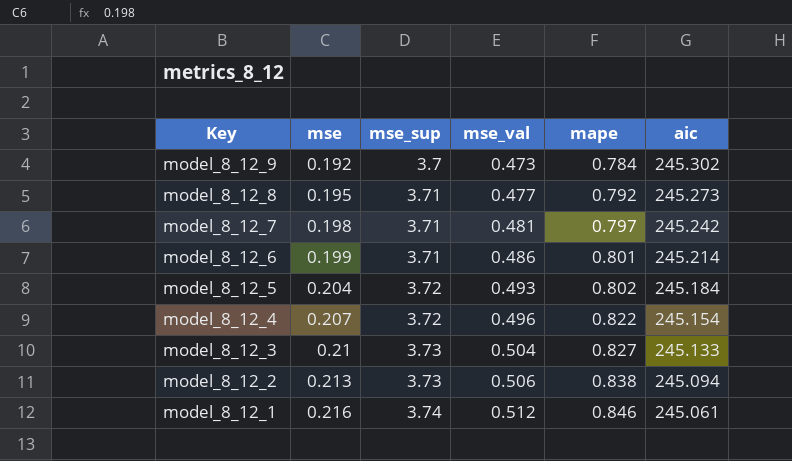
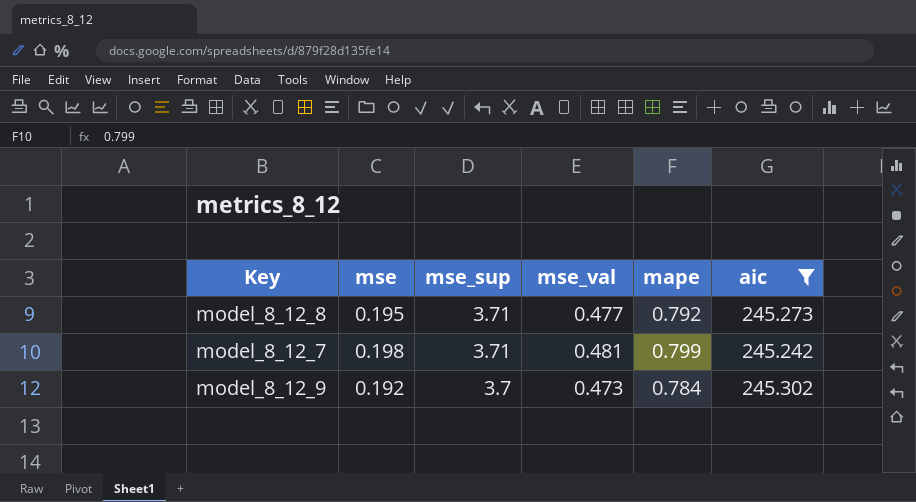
filter: none -> aic >= 245.242
row order: Key descending -> mse_sup descending
model_8_12_7 | mape: 0.797 -> 0.799

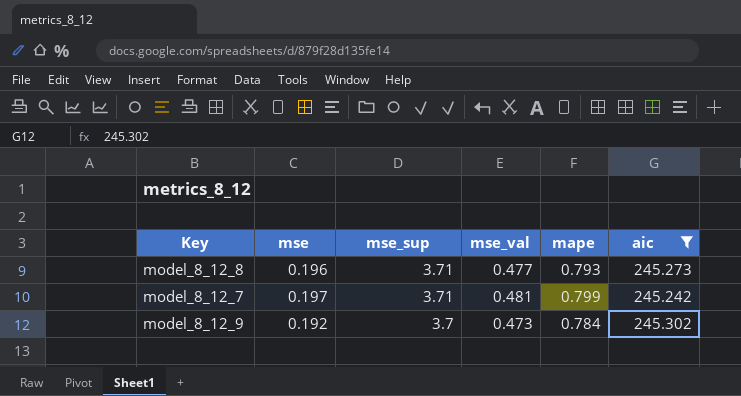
model_8_12_8 | mse: 0.195 -> 0.196
model_8_12_8 | mape: 0.792 -> 0.793
model_8_12_7 | mse: 0.198 -> 0.197

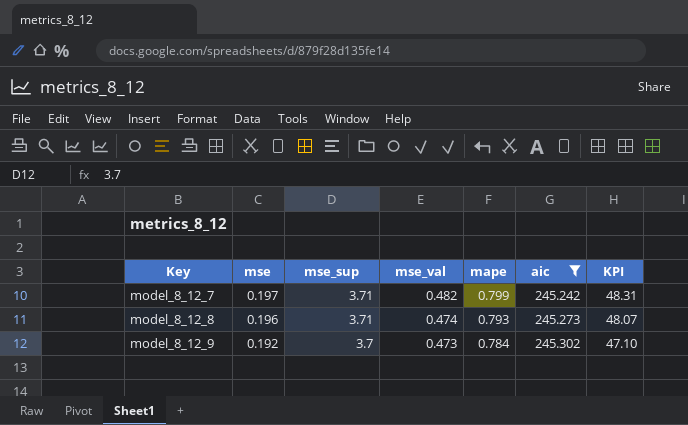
row order: mse_sup descending -> Key ascending
column KPI | formula: none -> [mse] * [aic]
model_8_12_7 | mse_val: 0.481 -> 0.482
model_8_12_8 | mse_val: 0.477 -> 0.474

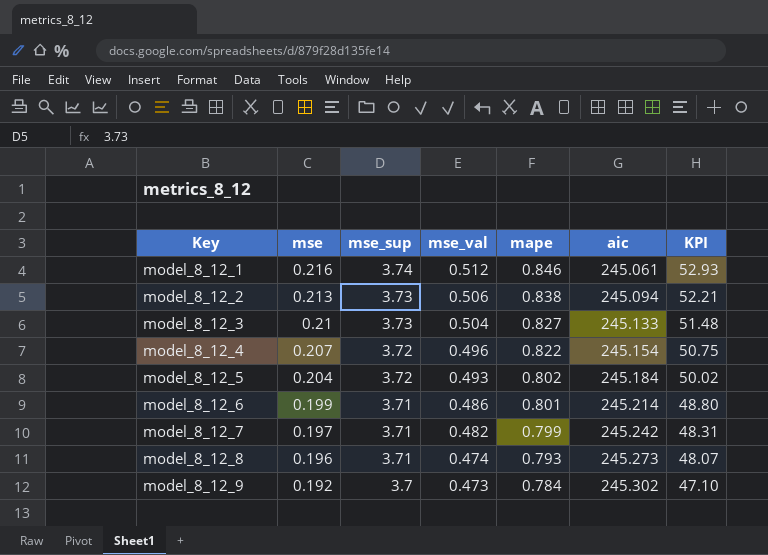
filter: aic >= 245.242 -> none

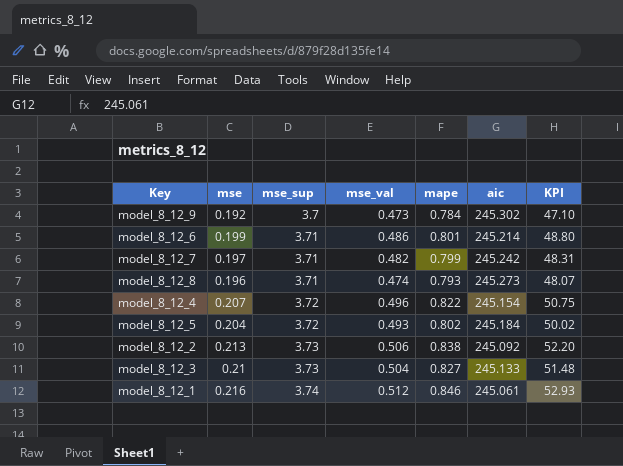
row order: Key ascending -> mse_sup ascending
model_8_12_2 | aic: 245.094 -> 245.092
model_8_12_2 | KPI: 52.21 -> 52.20

